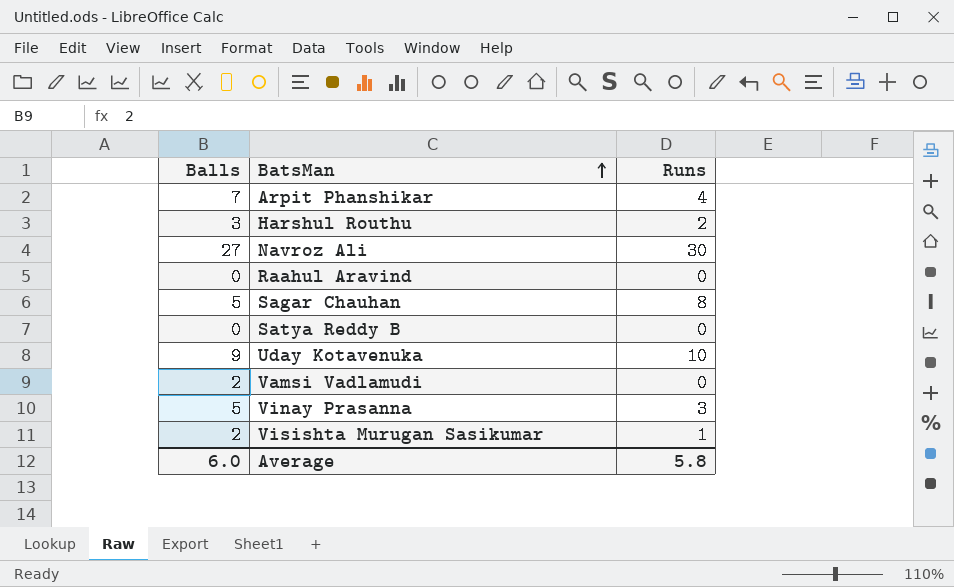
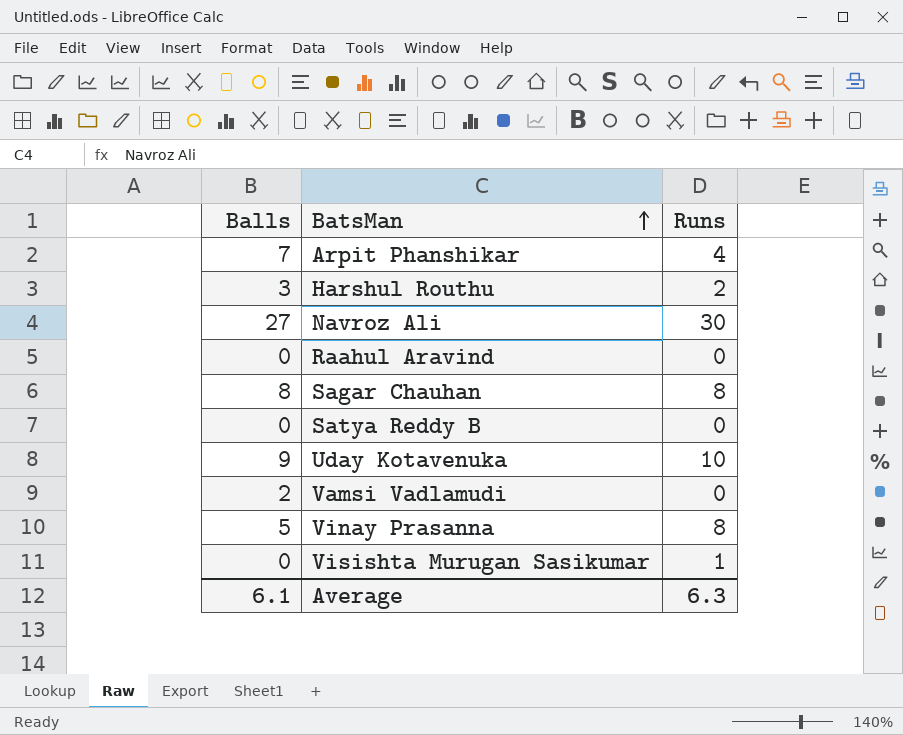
Sagar Chauhan | Balls: 5 -> 8
Vinay Prasanna | Runs: 3 -> 8
Visishta Murugan Sasikumar | Balls: 2 -> 0
Average | Balls: 6.0 -> 6.1
Average | Runs: 5.8 -> 6.3

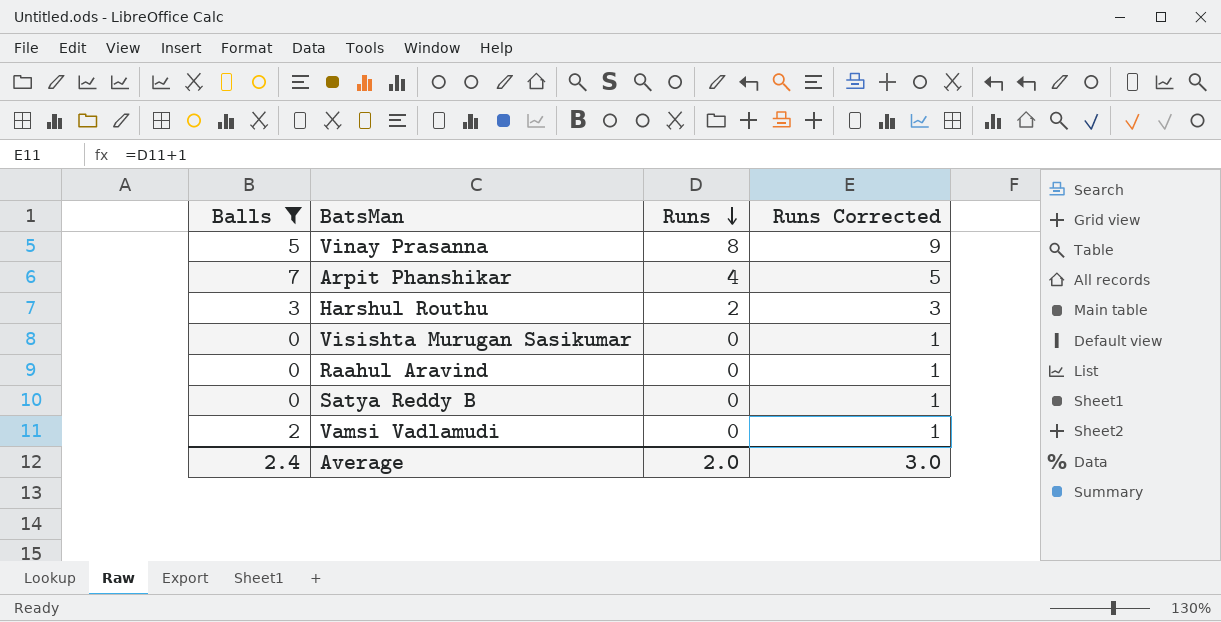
filter: none -> Balls <= 7
row order: BatsMan ascending -> Runs descending
column Runs Corrected | formula: none -> [Runs] + 1
Visishta Murugan Sasikumar | Runs: 1 -> 0
Average | Balls: 6.1 -> 2.4
Average | Runs: 6.3 -> 2.0

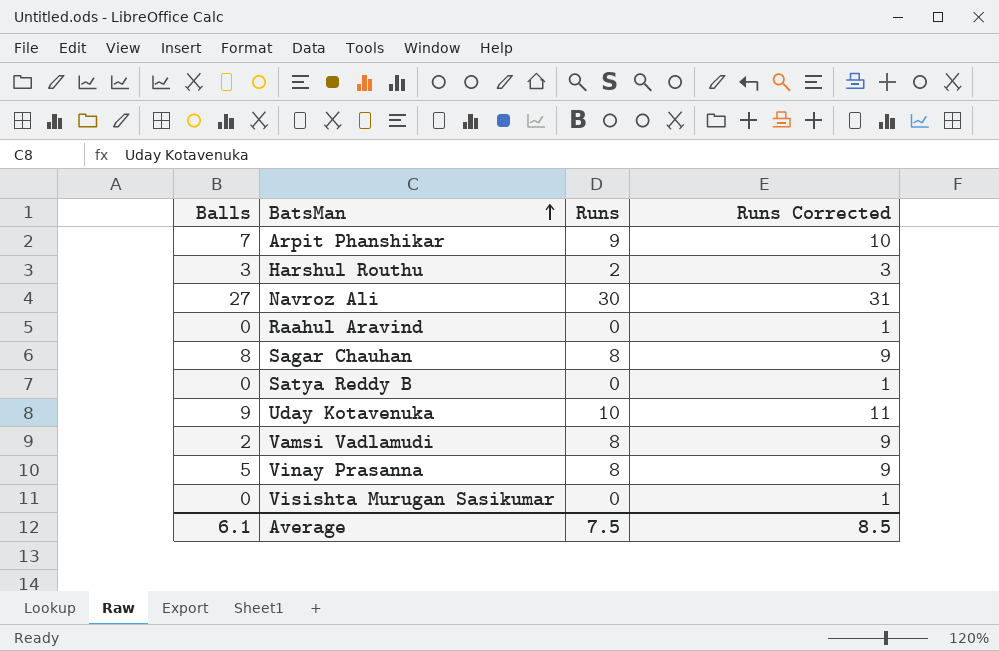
filter: Balls <= 7 -> none
row order: Runs descending -> BatsMan ascending
Arpit Phanshikar | Runs: 4 -> 9
Arpit Phanshikar | Runs Corrected: 5 -> 10
Vamsi Vadlamudi | Runs: 0 -> 8
Vamsi Vadlamudi | Runs Corrected: 1 -> 9
Average | Balls: 2.4 -> 6.1
Average | Runs: 2.0 -> 7.5
Average | Runs Corrected: 3.0 -> 8.5

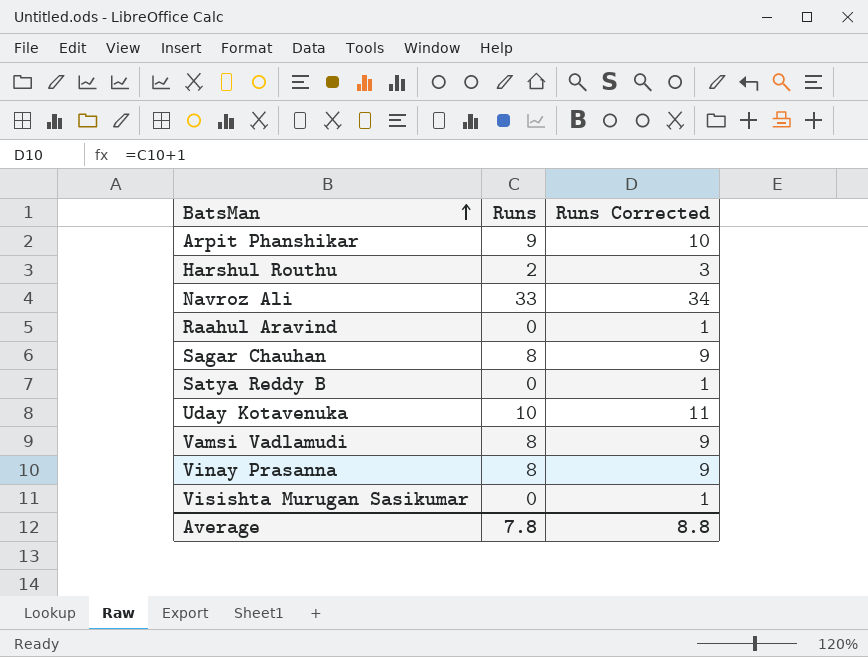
column Balls | position: 1 -> none
Navroz Ali | Runs: 30 -> 33
Navroz Ali | Runs Corrected: 31 -> 34
Average | Runs: 7.5 -> 7.8
Average | Runs Corrected: 8.5 -> 8.8

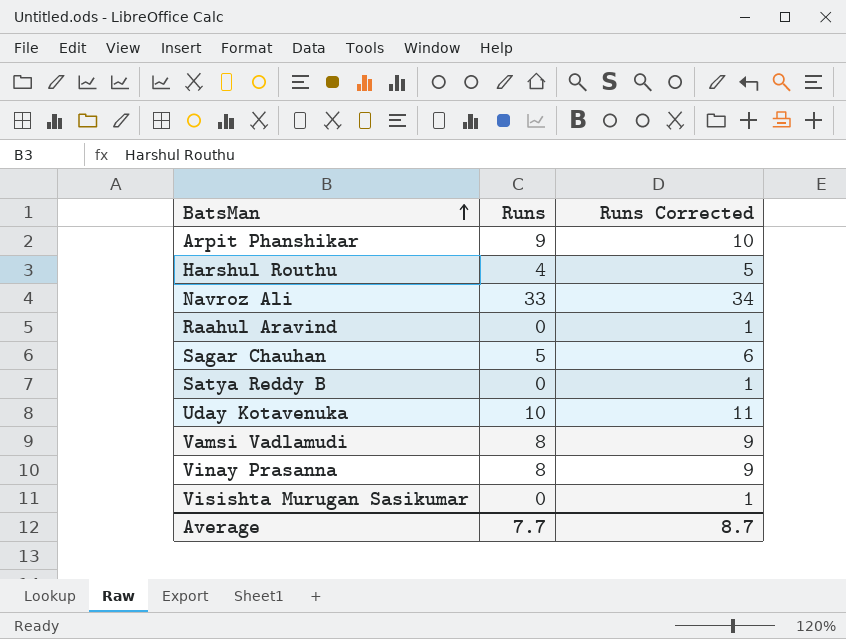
Harshul Routhu | Runs: 2 -> 4
Harshul Routhu | Runs Corrected: 3 -> 5
Sagar Chauhan | Runs: 8 -> 5
Sagar Chauhan | Runs Corrected: 9 -> 6
Average | Runs: 7.8 -> 7.7
Average | Runs Corrected: 8.8 -> 8.7

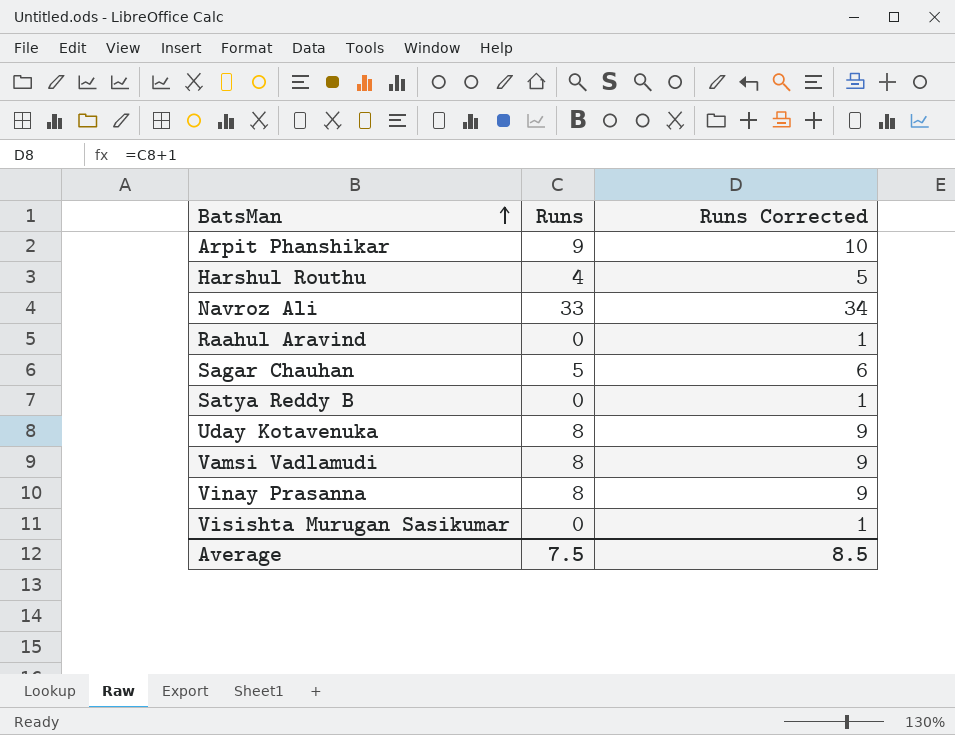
Uday Kotavenuka | Runs: 10 -> 8
Uday Kotavenuka | Runs Corrected: 11 -> 9
Average | Runs: 7.7 -> 7.5
Average | Runs Corrected: 8.7 -> 8.5

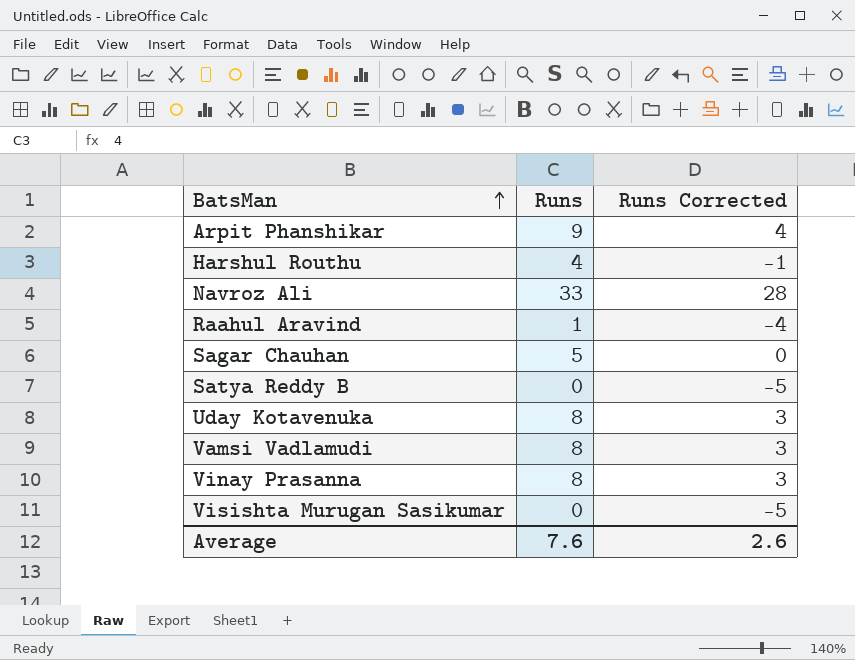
column Runs Corrected | formula: [Runs] + 1 -> [Runs] - 5
Raahul Aravind | Runs: 0 -> 1
Average | Runs: 7.5 -> 7.6
Average | Runs Corrected: 8.5 -> 2.6

